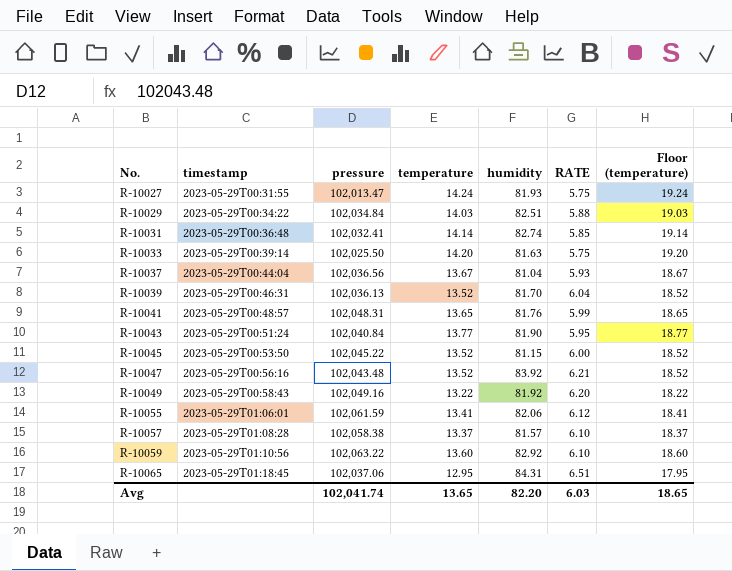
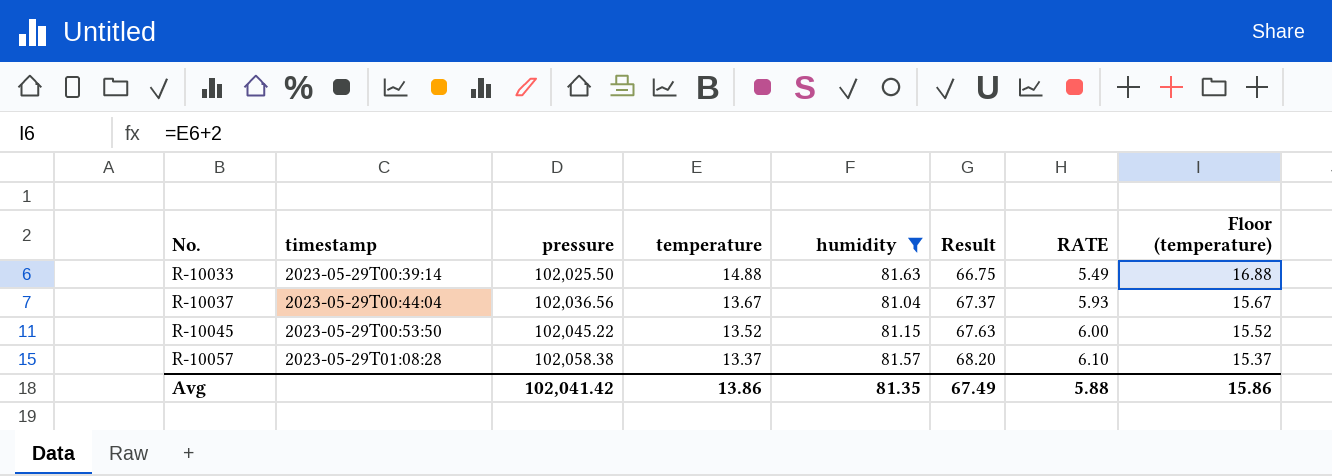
filter: none -> humidity <= 81.63
column Result | formula: none -> [humidity] - [temperature]
column Floor (temperature) | formula: [temperature] + 5 -> [temperature] + 2
R-10033 | temperature: 14.20 -> 14.88
R-10033 | RATE: 5.75 -> 5.49
Avg | pressure: 102,041.74 -> 102,041.42
Avg | temperature: 13.65 -> 13.86
Avg | humidity: 82.20 -> 81.35
Avg | RATE: 6.03 -> 5.88
Avg | Floor (temperature): 18.65 -> 15.86

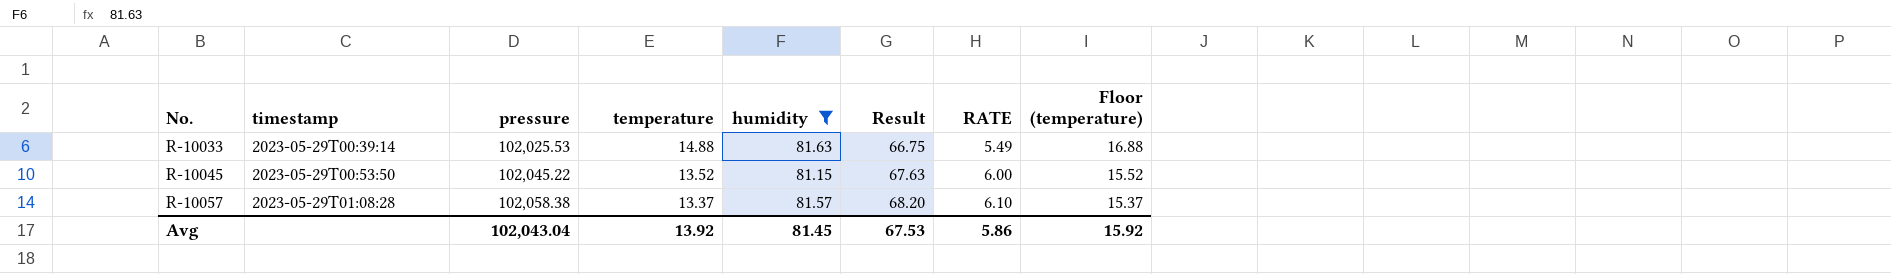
row R-10037: 2023-05-29T00:44:04 | 102,036.56 | 13.67 | 81.04 | 67.37 | 5.93 | 15.67 -> none
R-10033 | pressure: 102,025.50 -> 102,025.53
Avg | pressure: 102,041.42 -> 102,043.04
Avg | temperature: 13.86 -> 13.92
Avg | humidity: 81.35 -> 81.45
Avg | Result: 67.49 -> 67.53
Avg | RATE: 5.88 -> 5.86
Avg | Floor (temperature): 15.86 -> 15.92

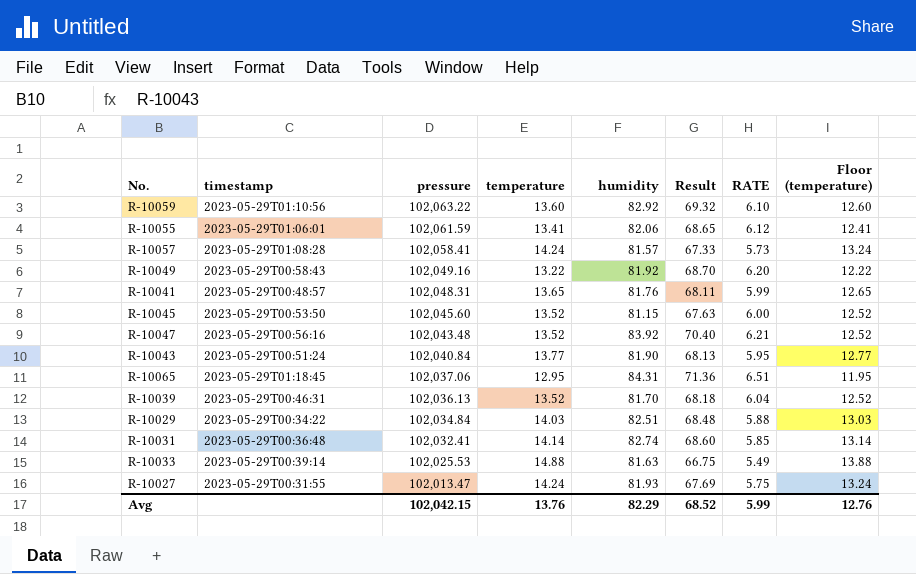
filter: humidity <= 81.63 -> none
row order: No. ascending -> pressure descending
column Floor (temperature) | formula: [temperature] + 2 -> [temperature] - 1
R-10057 | pressure: 102,058.38 -> 102,058.41
R-10057 | temperature: 13.37 -> 14.24
R-10057 | Result: 68.20 -> 67.33
R-10057 | RATE: 6.10 -> 5.73
R-10045 | pressure: 102,045.22 -> 102,045.60
Avg | pressure: 102,043.04 -> 102,042.15
Avg | temperature: 13.92 -> 13.76
Avg | humidity: 81.45 -> 82.29
Avg | Result: 67.53 -> 68.52
Avg | RATE: 5.86 -> 5.99
Avg | Floor (temperature): 15.92 -> 12.76

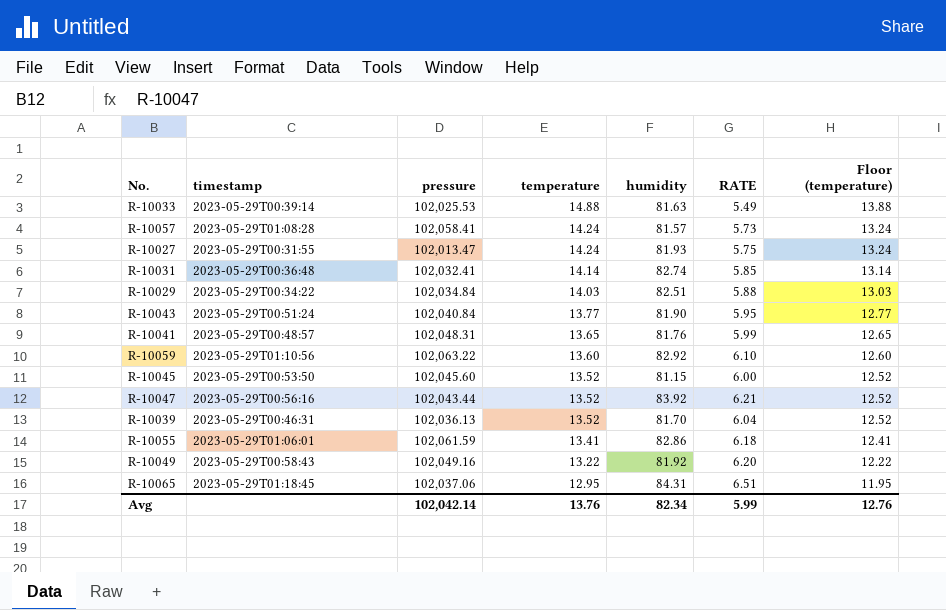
row order: pressure descending -> temperature descending
column Result | formula: [humidity] - [temperature] -> none
R-10047 | pressure: 102,043.48 -> 102,043.44
R-10055 | humidity: 82.06 -> 82.86
R-10055 | RATE: 6.12 -> 6.18
Avg | pressure: 102,042.15 -> 102,042.14
Avg | humidity: 82.29 -> 82.34

